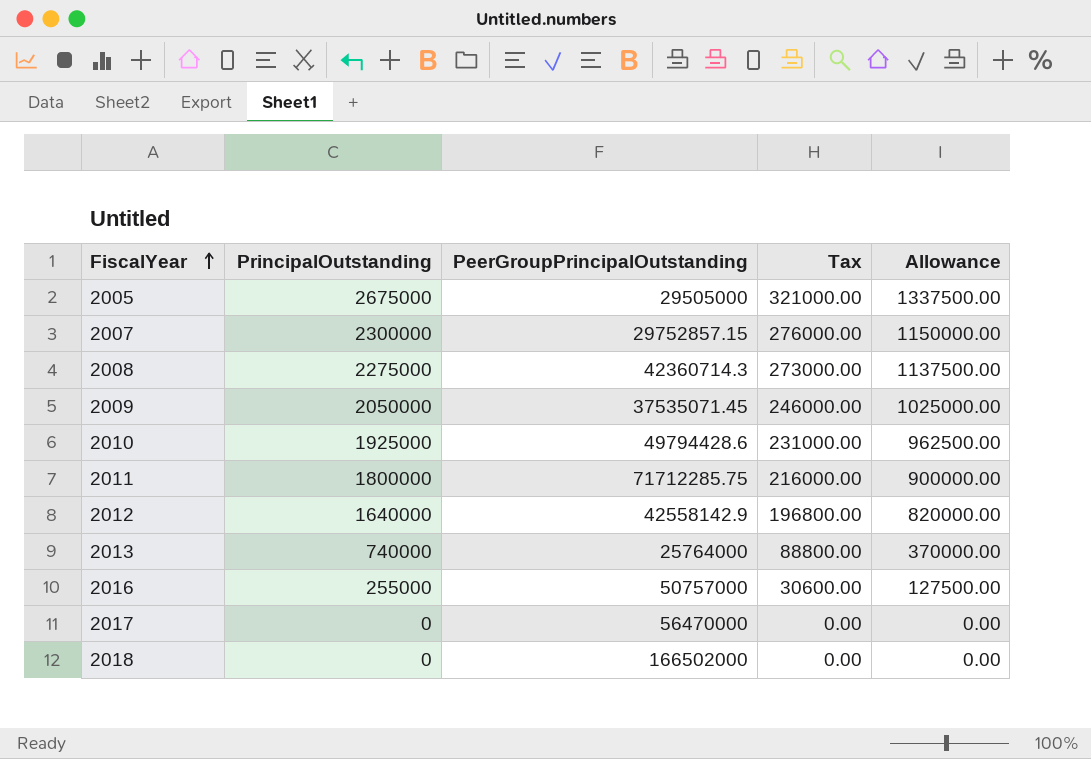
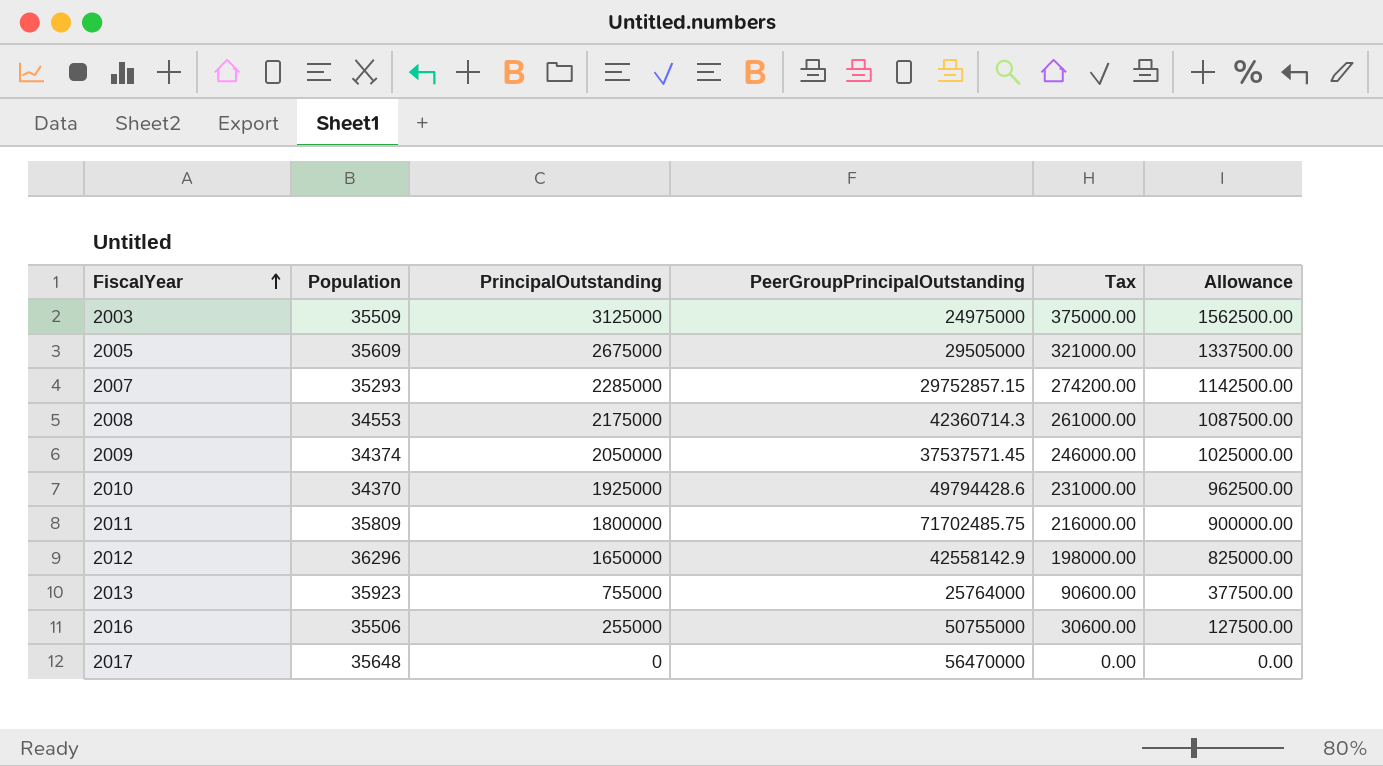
column Population | position: none -> 2
row 2018: 0 | 166502000 | 0.00 | 0.00 -> none
row 2003: none -> 35509 | 3125000 | 24975000 | 375000.00 | 1562500.00
2007 | PrincipalOutstanding: 2300000 -> 2285000
2007 | Tax: 276000.00 -> 274200.00
2007 | Allowance: 1150000.00 -> 1142500.00
2008 | PrincipalOutstanding: 2275000 -> 2175000
2008 | Tax: 273000.00 -> 261000.00
2008 | Allowance: 1137500.00 -> 1087500.00
2009 | PeerGroupPrincipalOutstanding: 37535071.45 -> 37537571.45
2011 | PeerGroupPrincipalOutstanding: 71712285.75 -> 71702485.75
2012 | PrincipalOutstanding: 1640000 -> 1650000
2012 | Tax: 196800.00 -> 198000.00
2012 | Allowance: 820000.00 -> 825000.00
2013 | PrincipalOutstanding: 740000 -> 755000
2013 | Tax: 88800.00 -> 90600.00
2013 | Allowance: 370000.00 -> 377500.00
2016 | PeerGroupPrincipalOutstanding: 50757000 -> 50755000

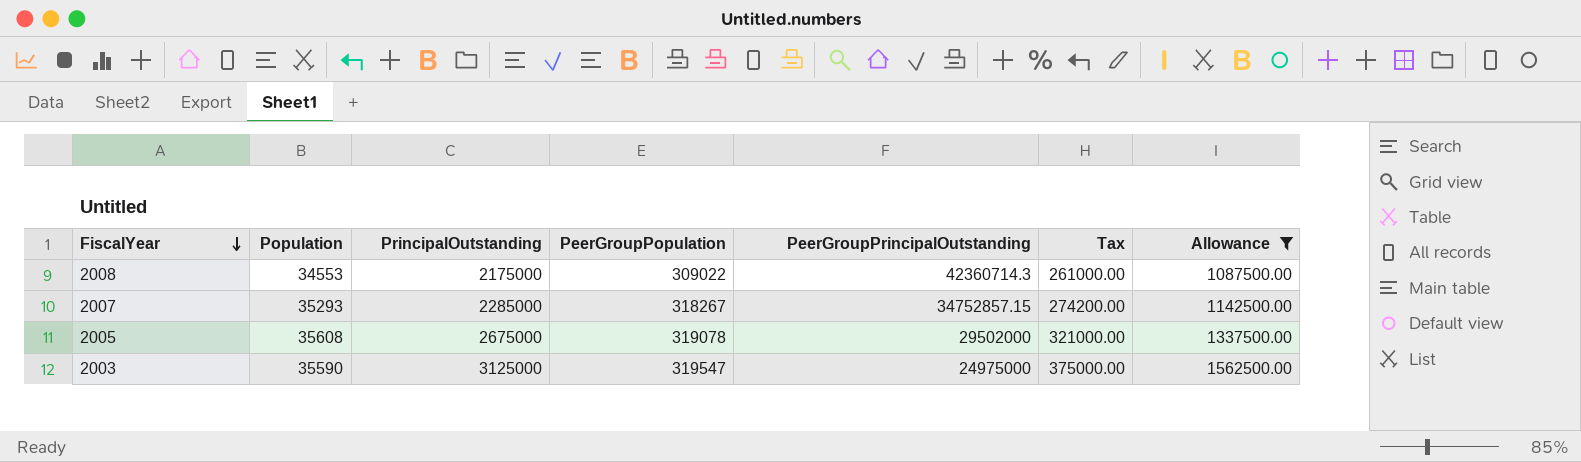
filter: none -> Allowance >= 1087500.00
row order: FiscalYear ascending -> FiscalYear descending
column PeerGroupPopulation | position: none -> 4
2007 | PeerGroupPrincipalOutstanding: 29752857.15 -> 34752857.15
2005 | Population: 35609 -> 35608
2005 | PeerGroupPrincipalOutstanding: 29505000 -> 29502000
2003 | Population: 35509 -> 35590

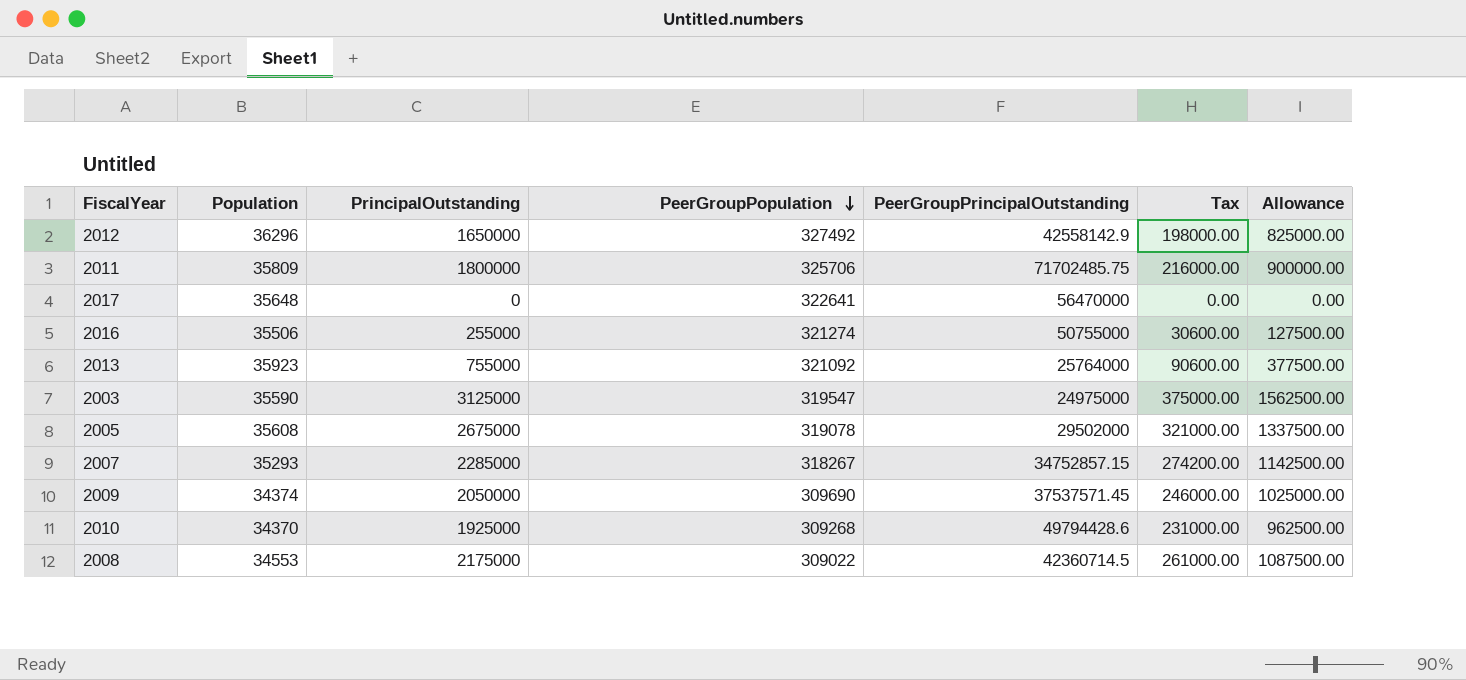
filter: Allowance >= 1087500.00 -> none
row order: FiscalYear descending -> PeerGroupPopulation descending
2008 | PeerGroupPrincipalOutstanding: 42360714.3 -> 42360714.5

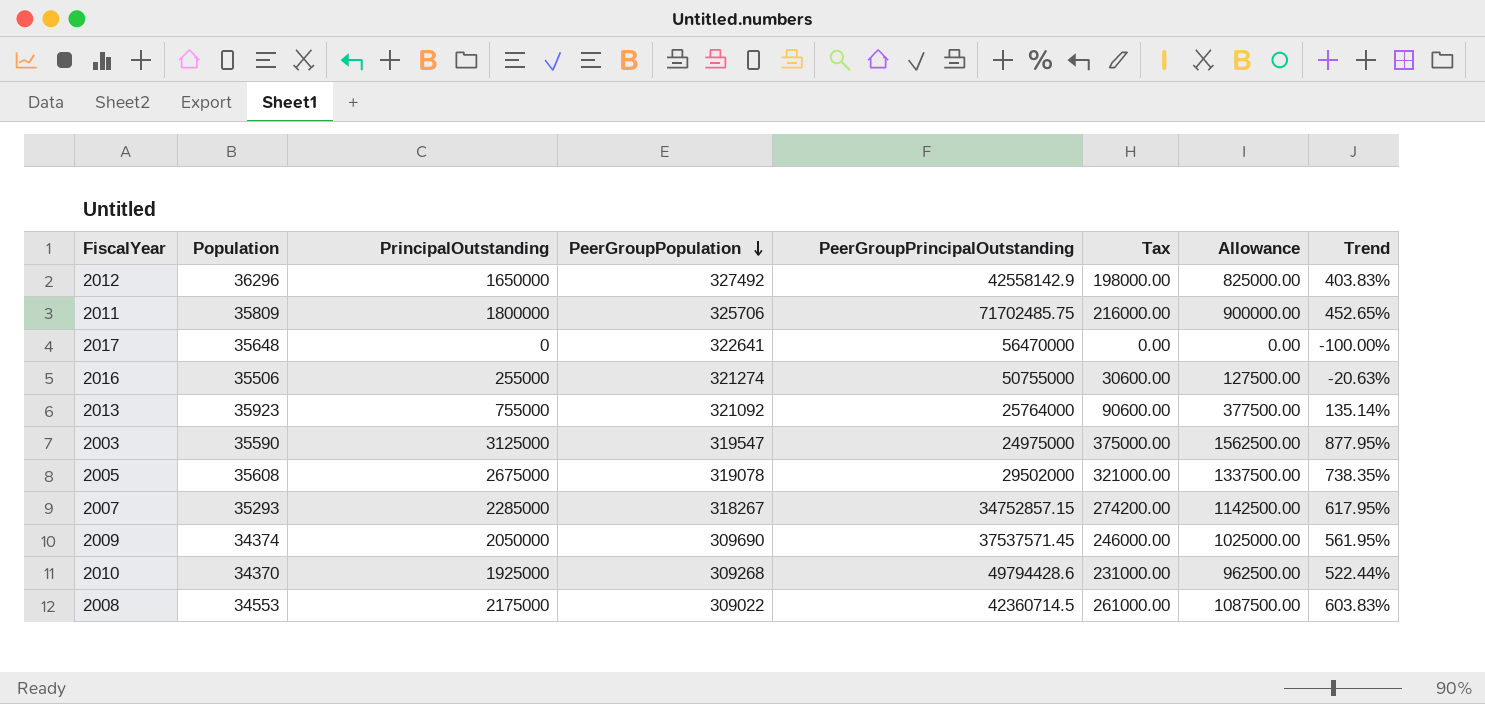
column Trend | formula: none -> ([PrincipalOutstanding] - [PeerGroupPopulation]) / [PeerGroupPopulation]

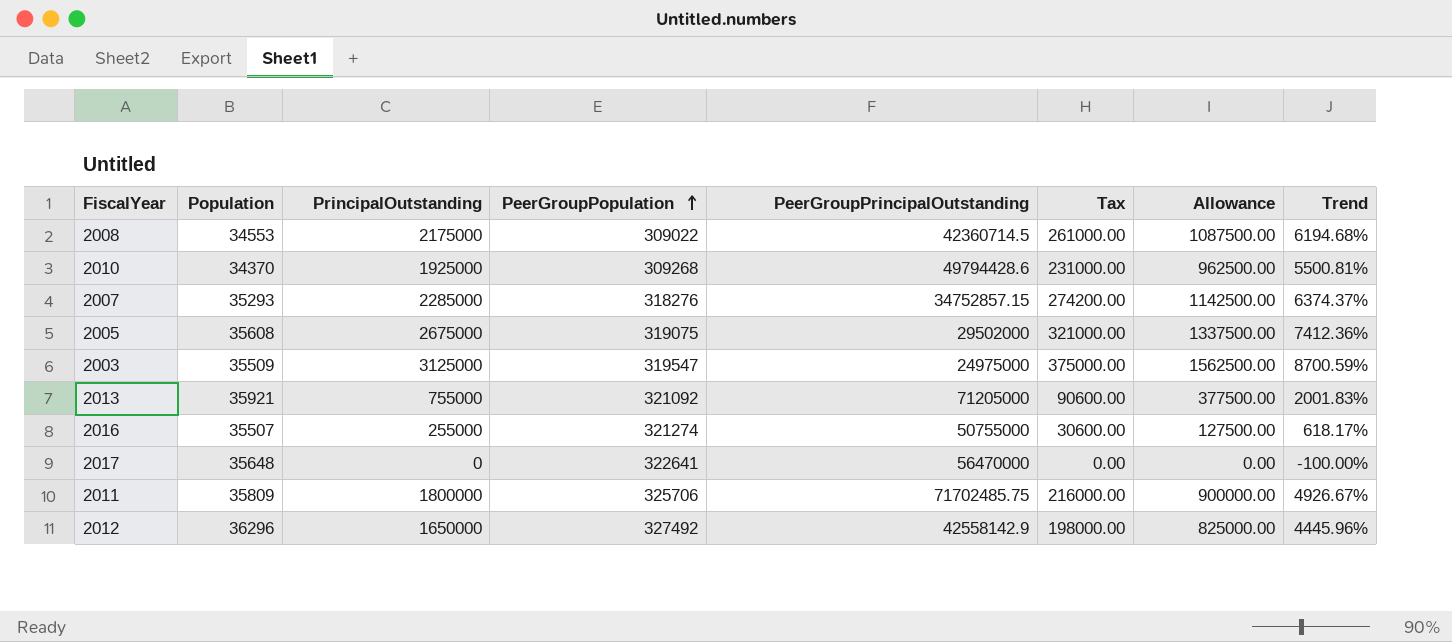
row order: PeerGroupPopulation descending -> PeerGroupPopulation ascending
column Trend | formula: ([PrincipalOutstanding] - [PeerGroupPopulation]) / [PeerGroupPopulation] -> ([PrincipalOutstanding] - [Population]) / [Population]
row 2009: 34374 | 2050000 | 309690 | 37537571.45 | 246000.00 | 1025000.00 | 561.95% -> none
2007 | PeerGroupPopulation: 318267 -> 318276
2005 | PeerGroupPopulation: 319078 -> 319075
2003 | Population: 35590 -> 35509
2013 | Population: 35923 -> 35921
2013 | PeerGroupPrincipalOutstanding: 25764000 -> 71205000
2016 | Population: 35506 -> 35507

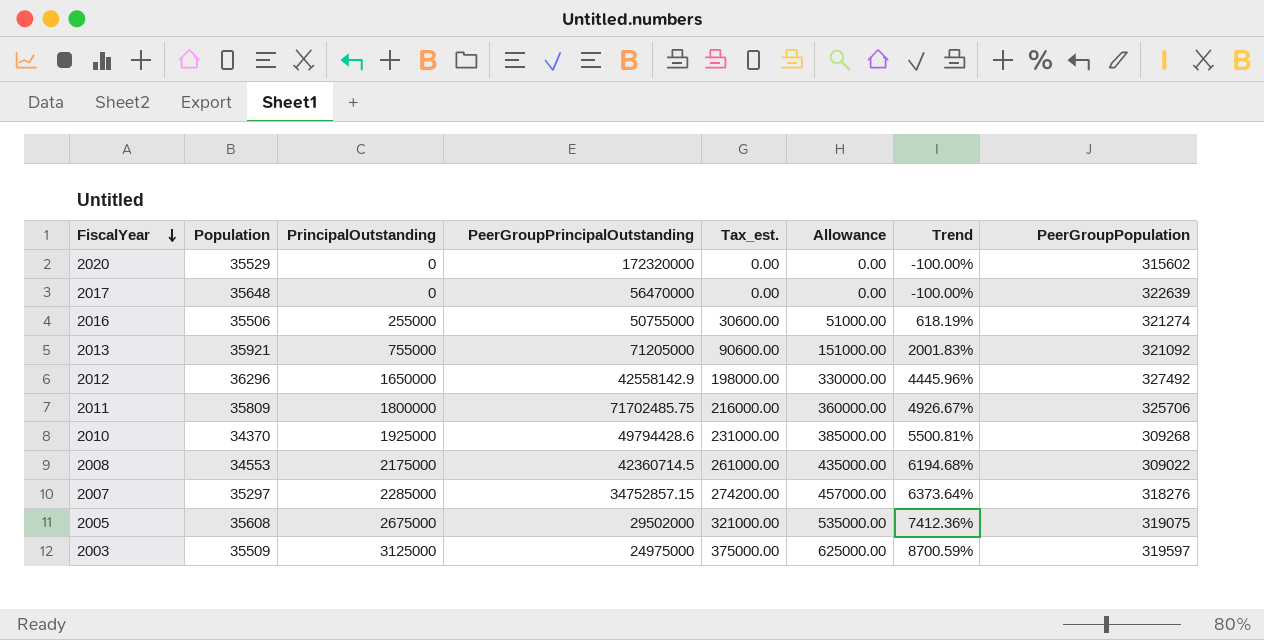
row order: PeerGroupPopulation ascending -> FiscalYear descending
column name: Tax -> Tax_est.
column Allowance | formula: [PrincipalOutstanding] * 0.5 -> [PrincipalOutstanding] * 0.2
column PeerGroupPopulation | position: 4 -> 8
row 2020: none -> 35529 | 0 | 172320000 | 0.00 | 0.00 | -100.00% | 315602
2017 | PeerGroupPopulation: 322641 -> 322639
2016 | Population: 35507 -> 35506
2016 | Trend: 618.17% -> 618.19%
2007 | Population: 35293 -> 35297
2007 | Trend: 6374.37% -> 6373.64%
2003 | PeerGroupPopulation: 319547 -> 319597

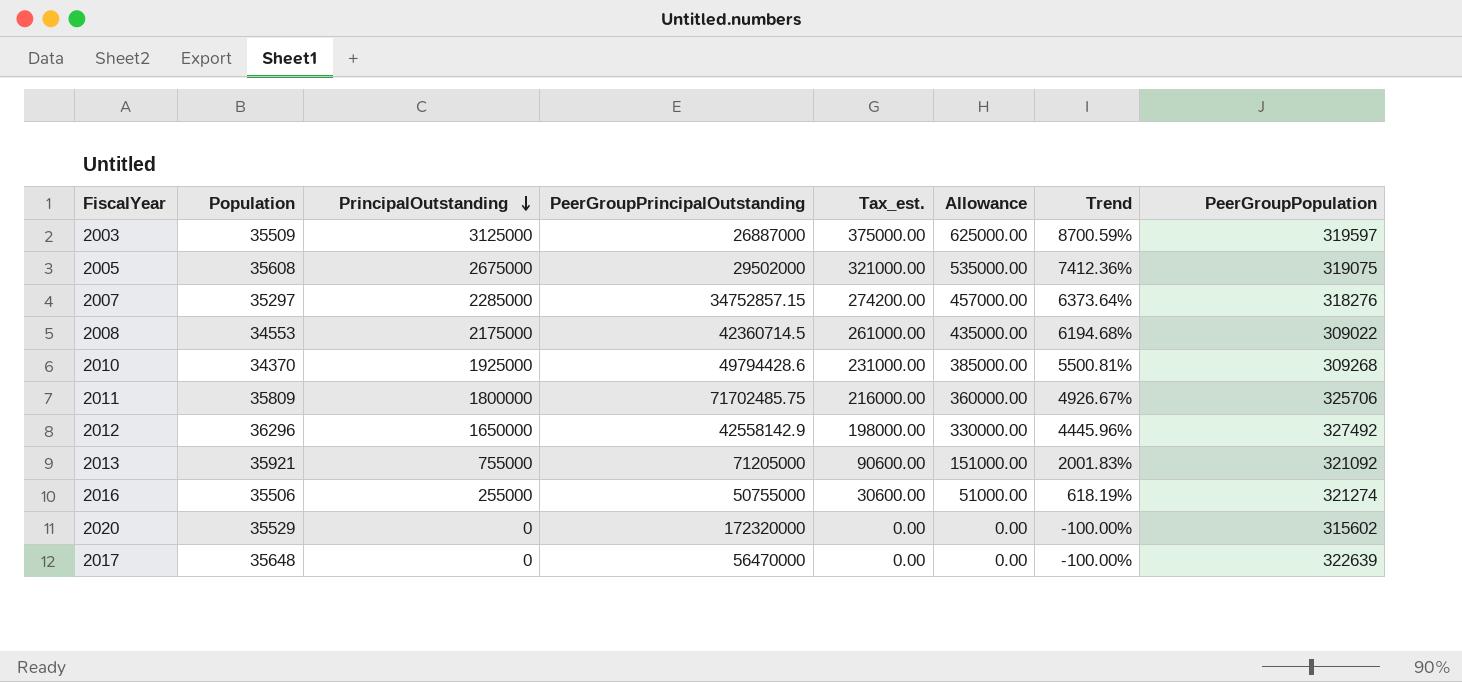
row order: FiscalYear descending -> PrincipalOutstanding descending
2003 | PeerGroupPrincipalOutstanding: 24975000 -> 26887000

